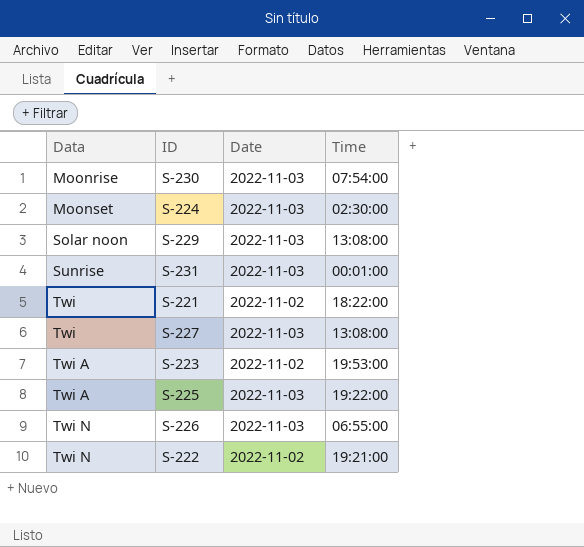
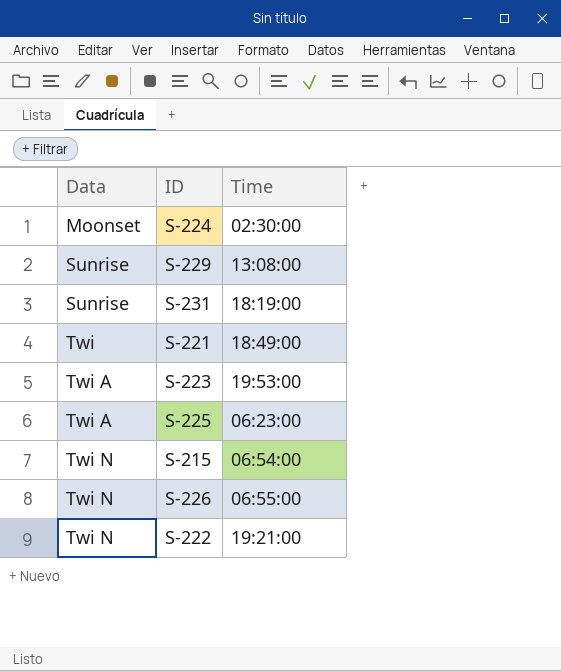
column Date | position: 3 -> none
row S-230: Moonrise | 2022-11-03 | 07:54:00 -> none
row S-227: Twi | 2022-11-03 | 13:08:00 -> none
S-229 | Data: Solar noon -> Sunrise
S-231 | Time: 00:01:00 -> 18:19:00
S-221 | Time: 18:22:00 -> 18:49:00
S-225 | Time: 19:22:00 -> 06:23:00
row S-215: none -> Twi N | 06:54:00

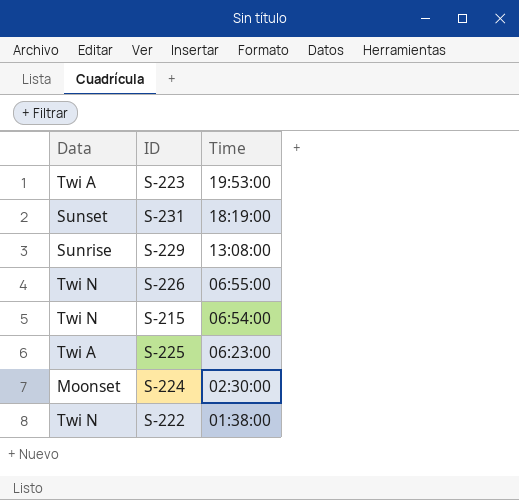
row order: Data ascending -> Time descending
row S-221: Twi | 18:49:00 -> none
S-231 | Data: Sunrise -> Sunset
S-222 | Time: 19:21:00 -> 01:38:00

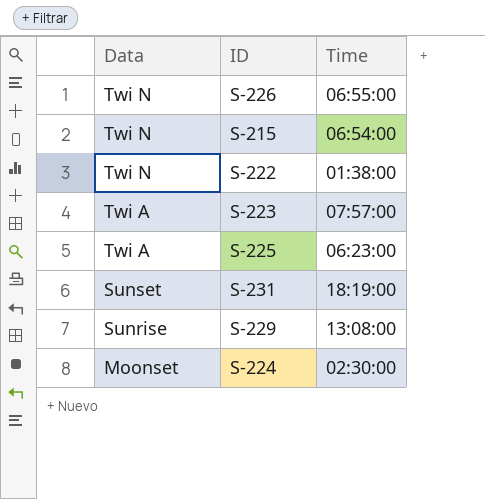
row order: Time descending -> Data descending
S-223 | Time: 19:53:00 -> 07:57:00

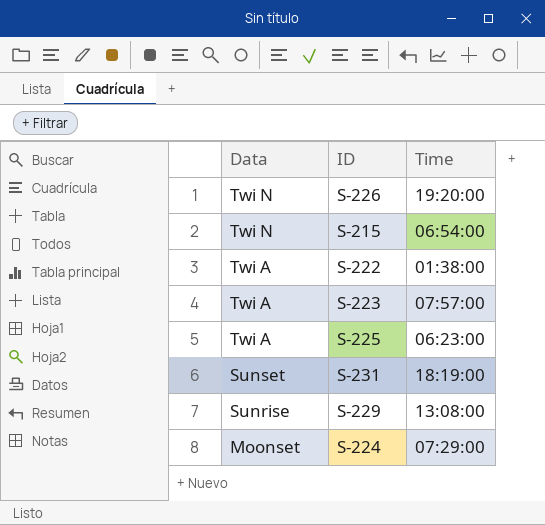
S-226 | Time: 06:55:00 -> 19:20:00
S-222 | Data: Twi N -> Twi A
S-224 | Time: 02:30:00 -> 07:29:00

